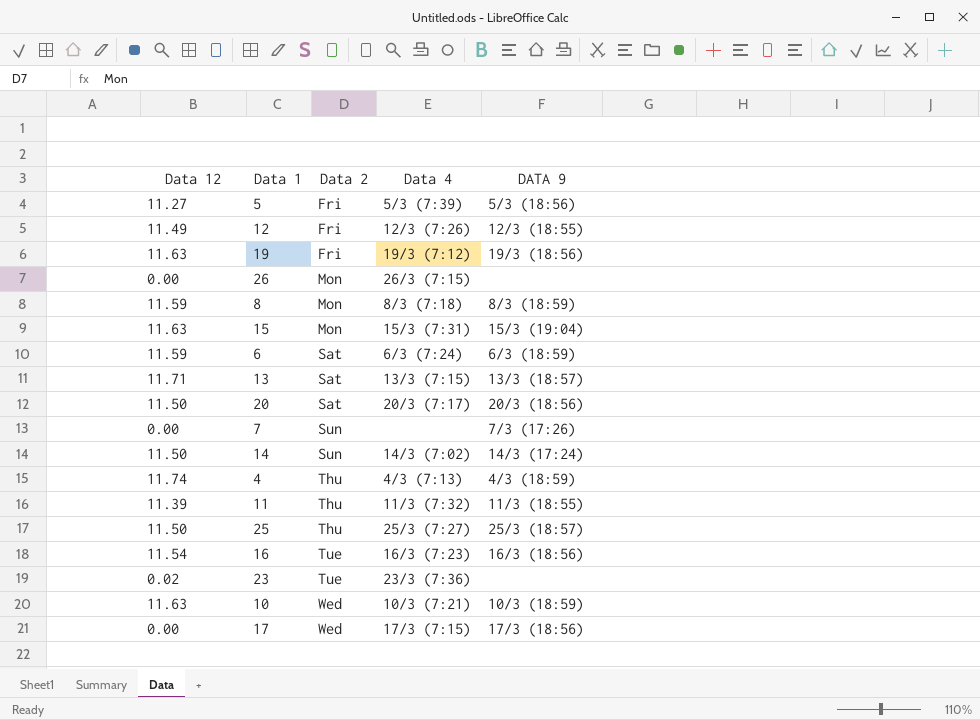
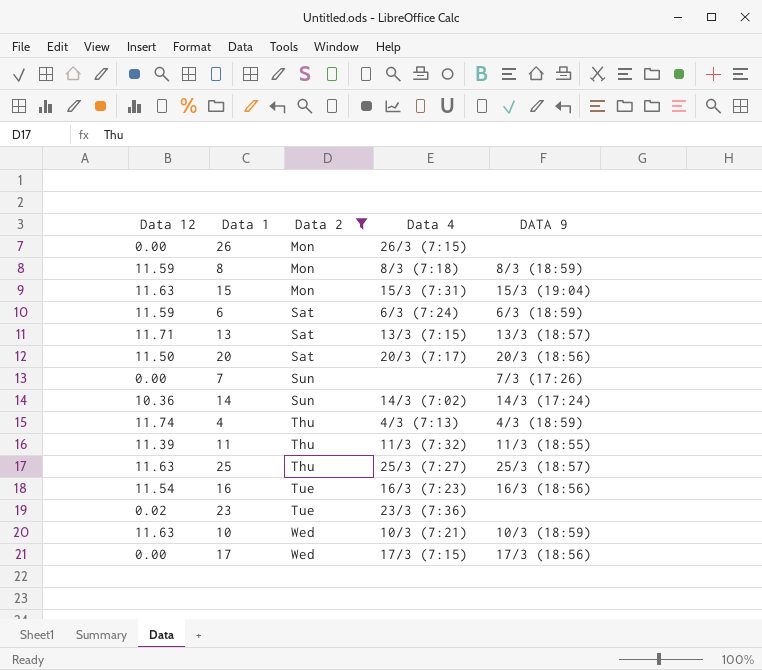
filter: none -> Data 2 != Fri
14 | Data 12: 11.50 -> 10.36
25 | Data 12: 11.50 -> 11.63

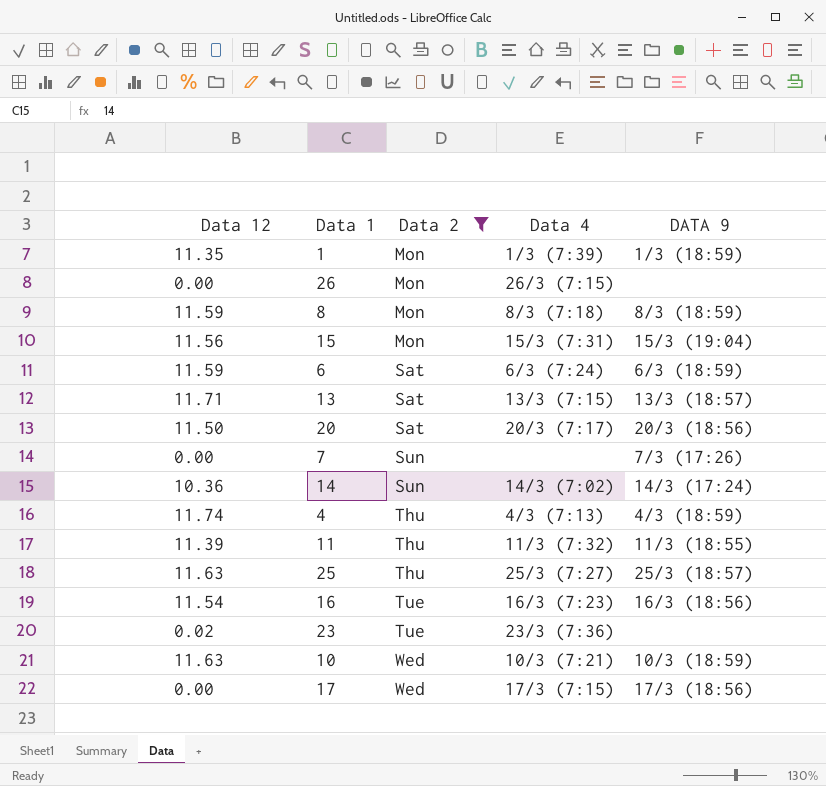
row 1: none -> 11.35 | Mon | 1/3 (7:39) | 1/3 (18:59)
15 | Data 12: 11.63 -> 11.56

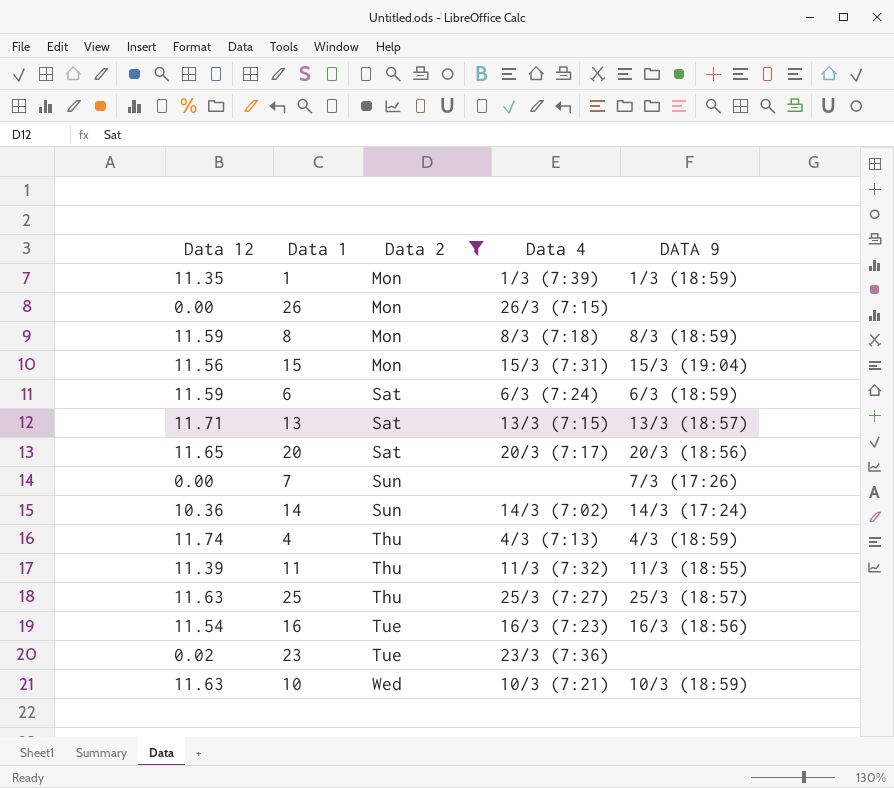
row 17: 0.00 | Wed | 17/3 (7:15) | 17/3 (18:56) -> none
20 | Data 12: 11.50 -> 11.65

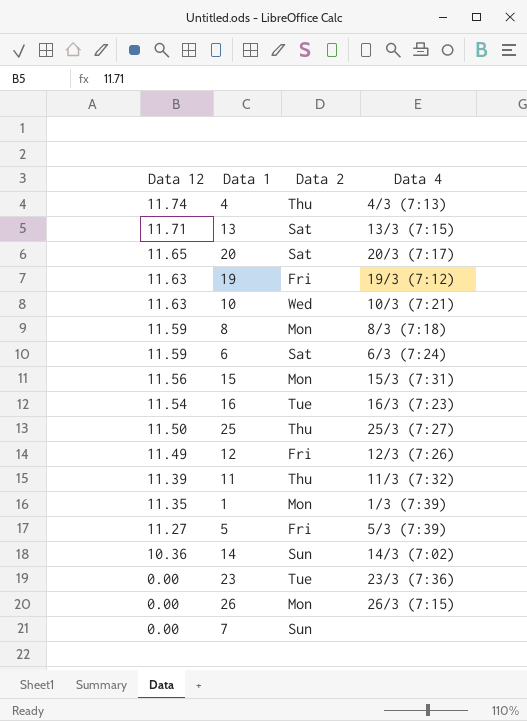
filter: Data 2 != Fri -> none
row order: Data 2 ascending -> Data 12 descending
column DATA 9 | position: 5 -> none
25 | Data 12: 11.63 -> 11.50
23 | Data 12: 0.02 -> 0.00

